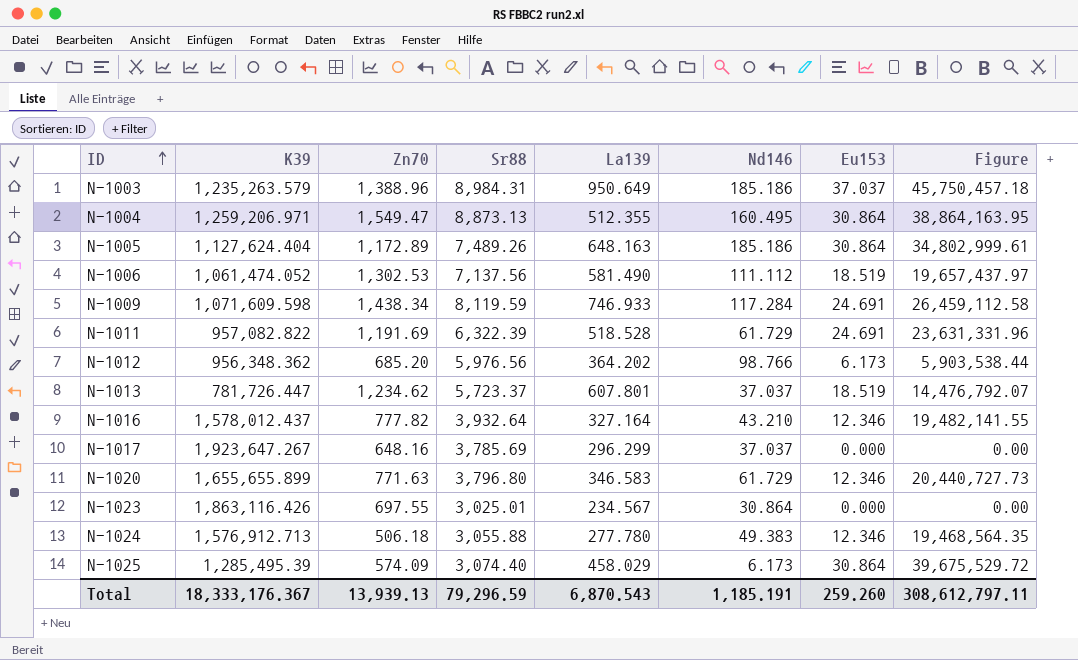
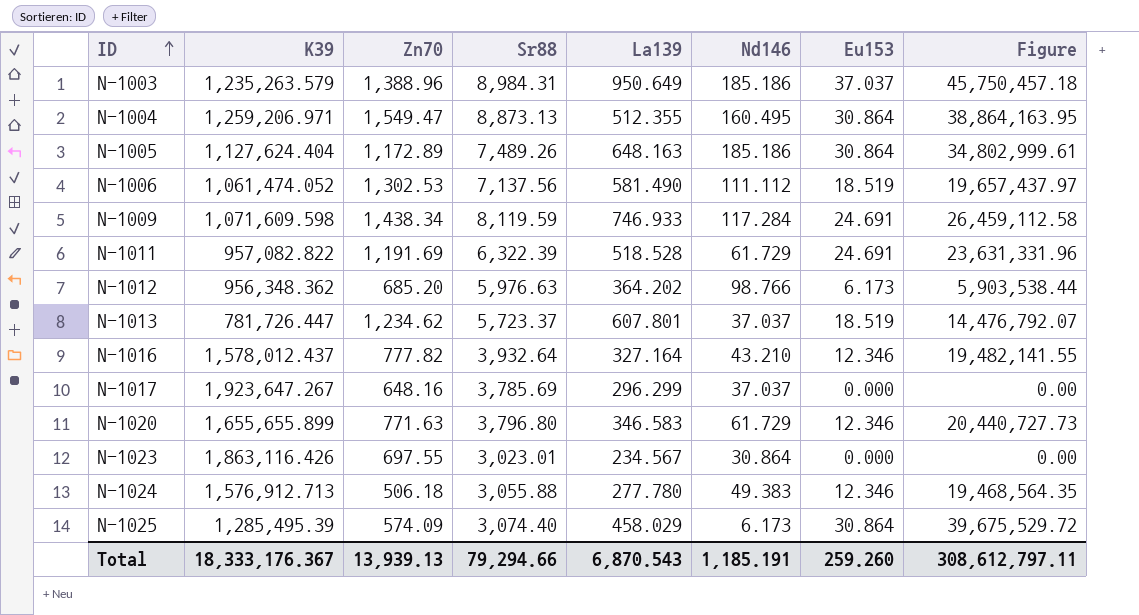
N-1012 | Sr88: 5,976.56 -> 5,976.63
N-1023 | Sr88: 3,025.01 -> 3,023.01
Total | Sr88: 79,296.59 -> 79,294.66

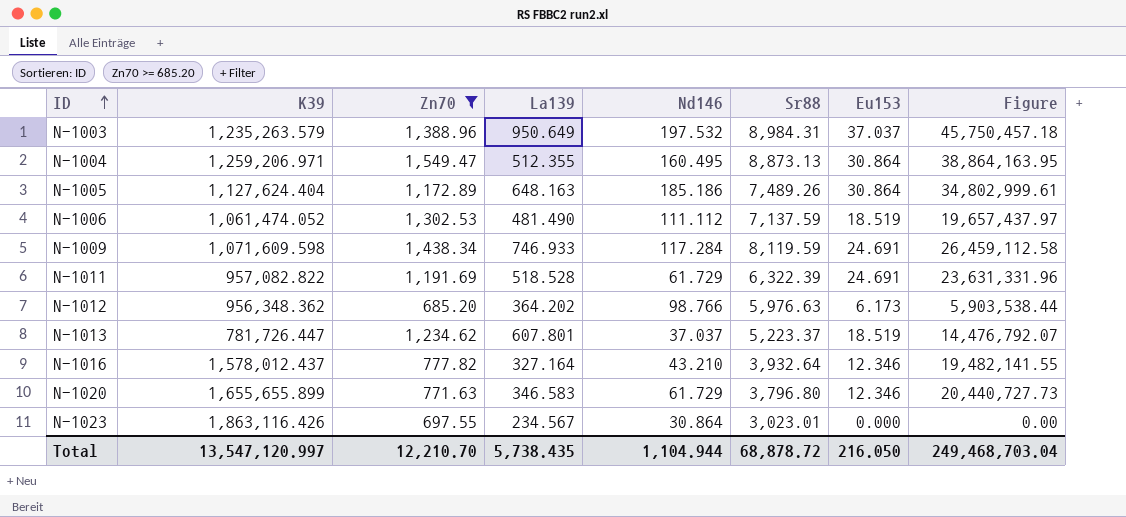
filter: none -> Zn70 >= 685.20
column Sr88 | position: 4 -> 6
N-1003 | Nd146: 185.186 -> 197.532
N-1006 | La139: 581.490 -> 481.490
N-1006 | Sr88: 7,137.56 -> 7,137.59
N-1013 | Sr88: 5,723.37 -> 5,223.37
Total | K39: 18,333,176.367 -> 13,547,120.997
Total | Zn70: 13,939.13 -> 12,210.70
Total | La139: 6,870.543 -> 5,738.435
Total | Nd146: 1,185.191 -> 1,104.944
Total | Sr88: 79,294.66 -> 68,878.72
Total | Eu153: 259.260 -> 216.050
Total | Figure: 308,612,797.11 -> 249,468,703.04

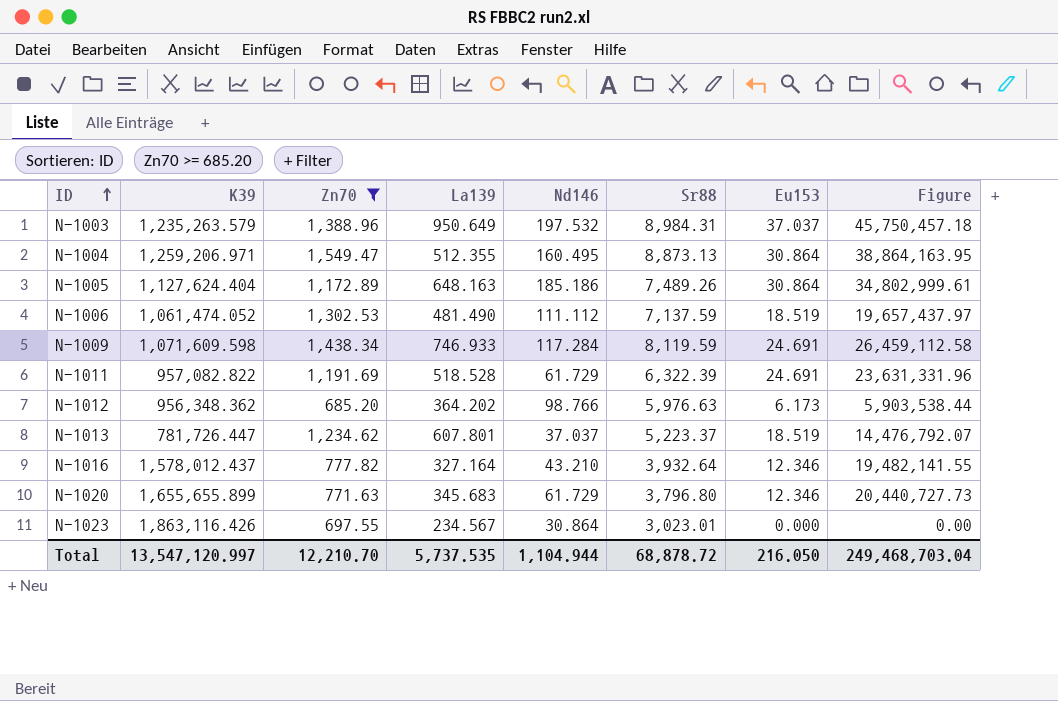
N-1020 | La139: 346.583 -> 345.683
Total | La139: 5,738.435 -> 5,737.535

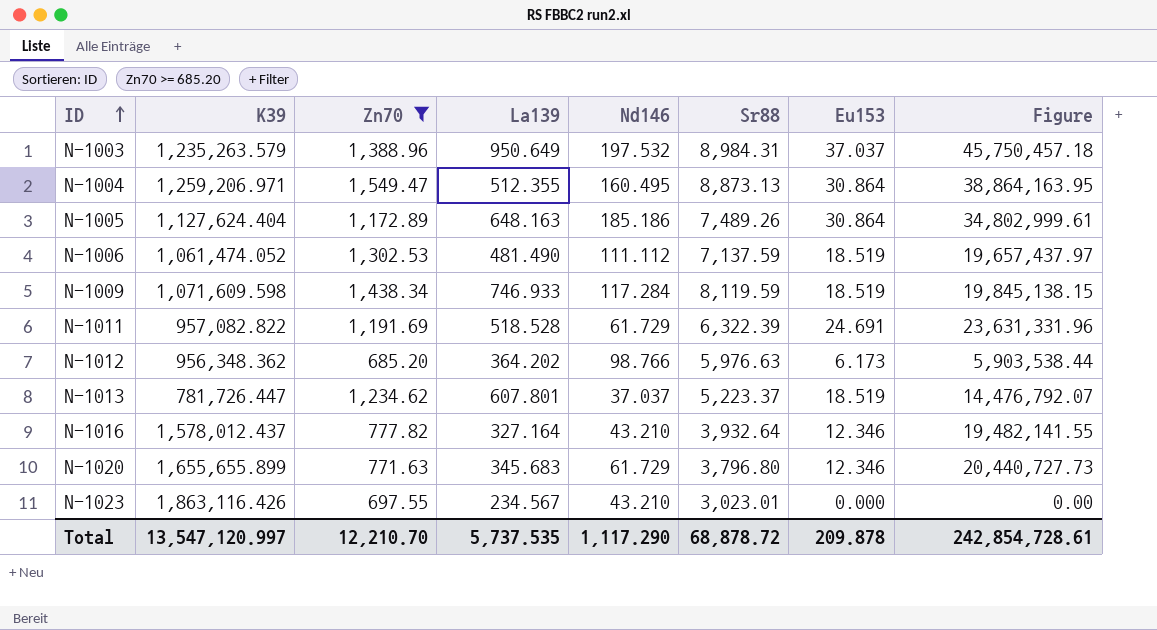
N-1009 | Eu153: 24.691 -> 18.519
N-1009 | Figure: 26,459,112.58 -> 19,845,138.15
N-1023 | Nd146: 30.864 -> 43.210
Total | Nd146: 1,104.944 -> 1,117.290
Total | Eu153: 216.050 -> 209.878
Total | Figure: 249,468,703.04 -> 242,854,728.61

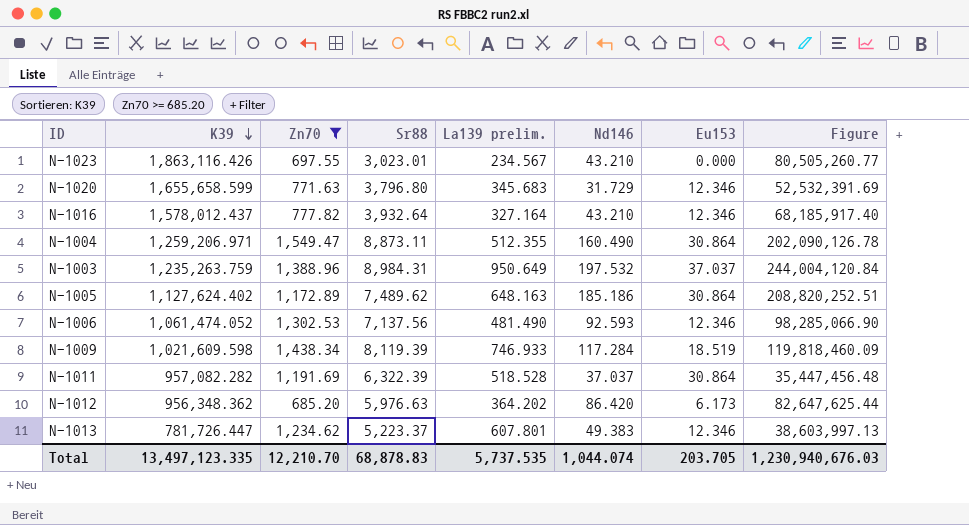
row order: ID ascending -> K39 descending
column Sr88 | position: 6 -> 4
column name: La139 -> La139 prelim.
column Figure | formula: [K39] * [Eu153] -> [K39] * [Nd146]
N-1020 | K39: 1,655,655.899 -> 1,655,658.599
N-1020 | Nd146: 61.729 -> 31.729
N-1004 | Sr88: 8,873.13 -> 8,873.11
N-1004 | Nd146: 160.495 -> 160.490
N-1003 | K39: 1,235,263.579 -> 1,235,263.759
N-1005 | K39: 1,127,624.404 -> 1,127,624.402
N-1005 | Sr88: 7,489.26 -> 7,489.62
N-1006 | Sr88: 7,137.59 -> 7,137.56
N-1006 | Nd146: 111.112 -> 92.593
N-1006 | Eu153: 18.519 -> 12.346
N-1009 | K39: 1,071,609.598 -> 1,021,609.598
N-1009 | Sr88: 8,119.59 -> 8,119.39
N-1011 | K39: 957,082.822 -> 957,082.282
N-1011 | Nd146: 61.729 -> 37.037
N-1011 | Eu153: 24.691 -> 30.864
N-1012 | Nd146: 98.766 -> 86.420
N-1013 | Nd146: 37.037 -> 49.383
N-1013 | Eu153: 18.519 -> 12.346
Total | K39: 13,547,120.997 -> 13,497,123.335
Total | Sr88: 68,878.72 -> 68,878.83
Total | Nd146: 1,117.290 -> 1,044.074
Total | Eu153: 209.878 -> 203.705
Total | Figure: 242,854,728.61 -> 1,230,940,676.03

